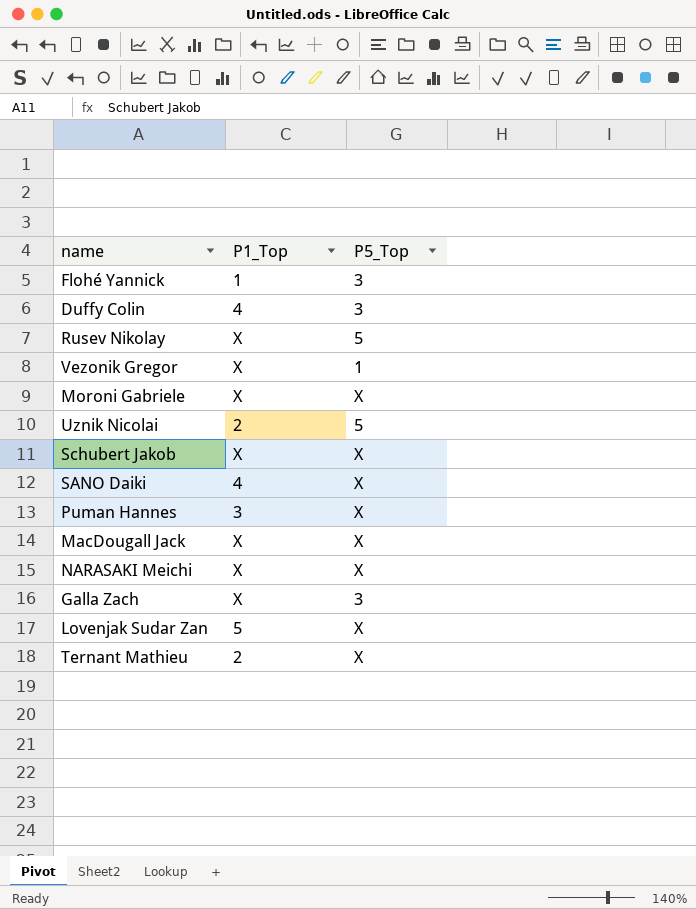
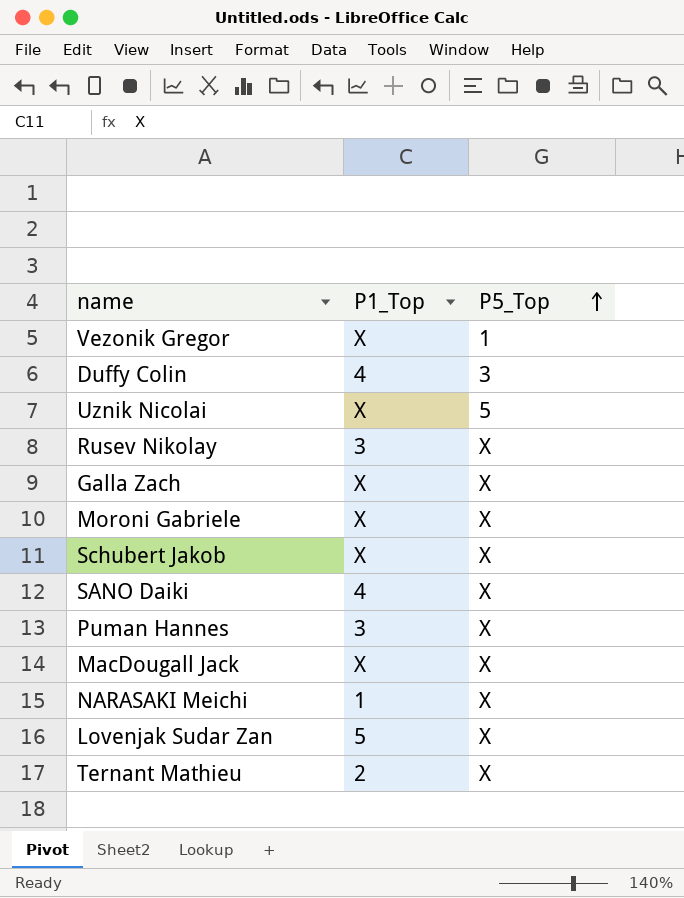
row order: none -> P5_Top ascending
row Flohé Yannick: 1 | 3 -> none
Uznik Nicolai | P1_Top: 2 -> X
Rusev Nikolay | P1_Top: X -> 3
Rusev Nikolay | P5_Top: 5 -> X
Galla Zach | P5_Top: 3 -> X
NARASAKI Meichi | P1_Top: X -> 1

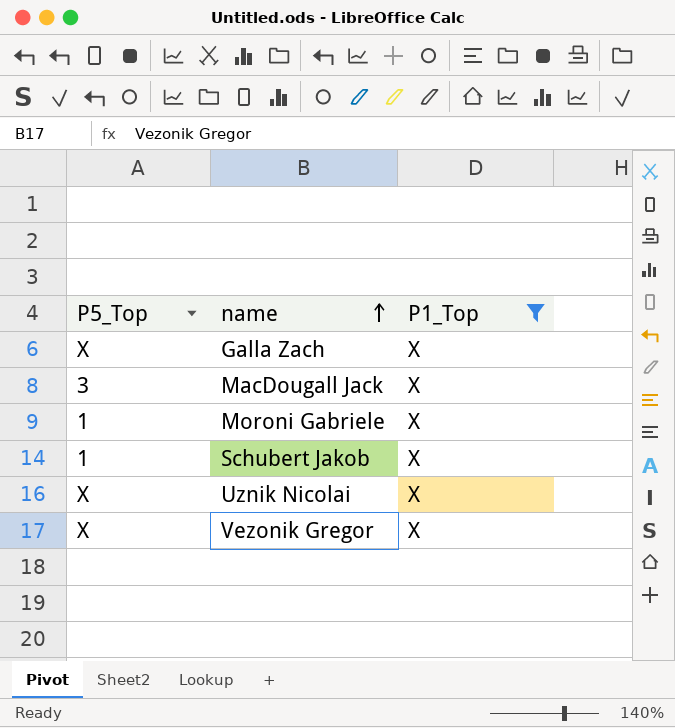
filter: none -> P1_Top = X
row order: P5_Top ascending -> name ascending
column P5_Top | position: 3 -> 1
MacDougall Jack | P5_Top: X -> 3
Moroni Gabriele | P5_Top: X -> 1
Schubert Jakob | P5_Top: X -> 1
Uznik Nicolai | P5_Top: 5 -> X
Vezonik Gregor | P5_Top: 1 -> X

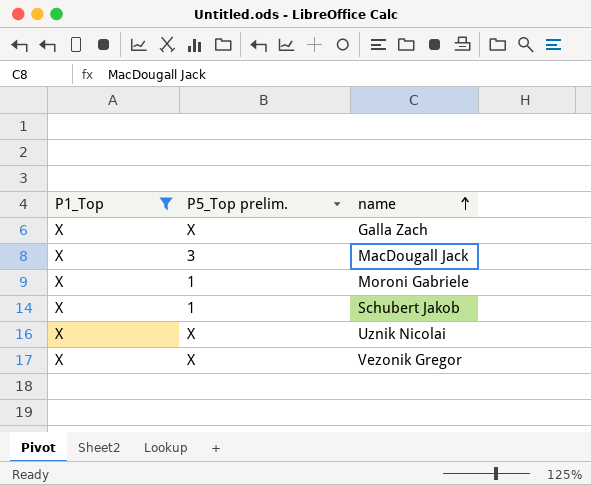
column P1_Top | position: 3 -> 1
column name: P5_Top -> P5_Top prelim.

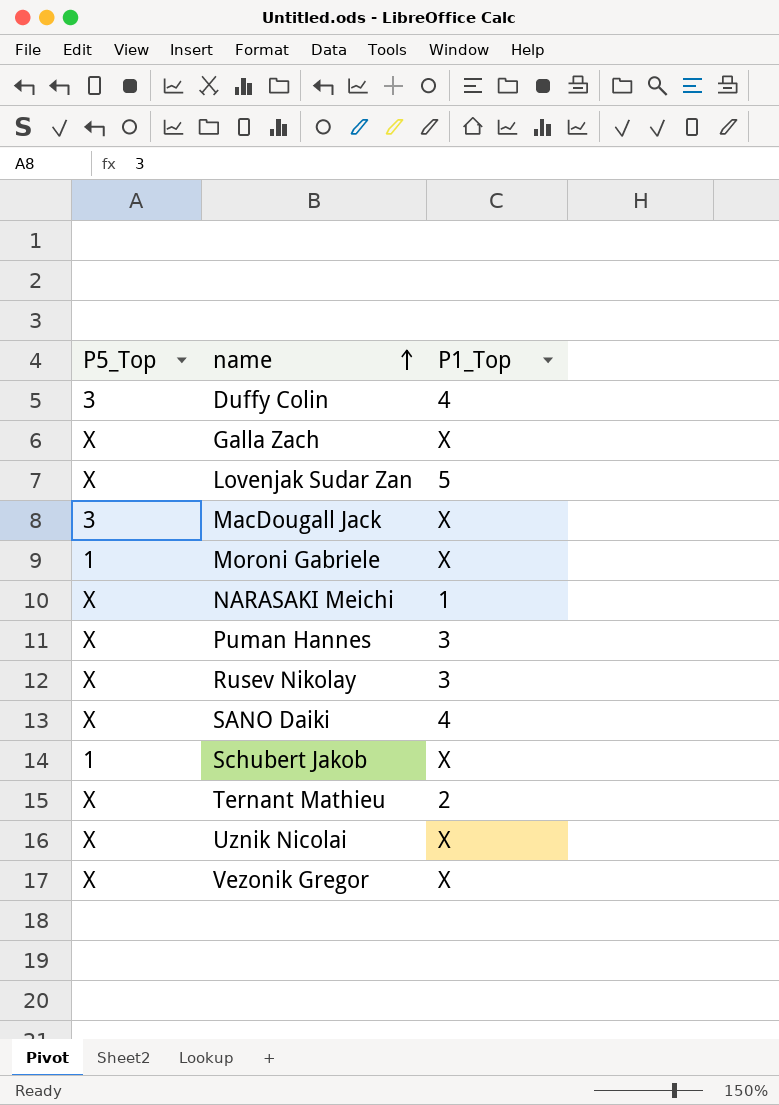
filter: P1_Top = X -> none
column name: P5_Top prelim. -> P5_Top
column P1_Top | position: 1 -> 3

